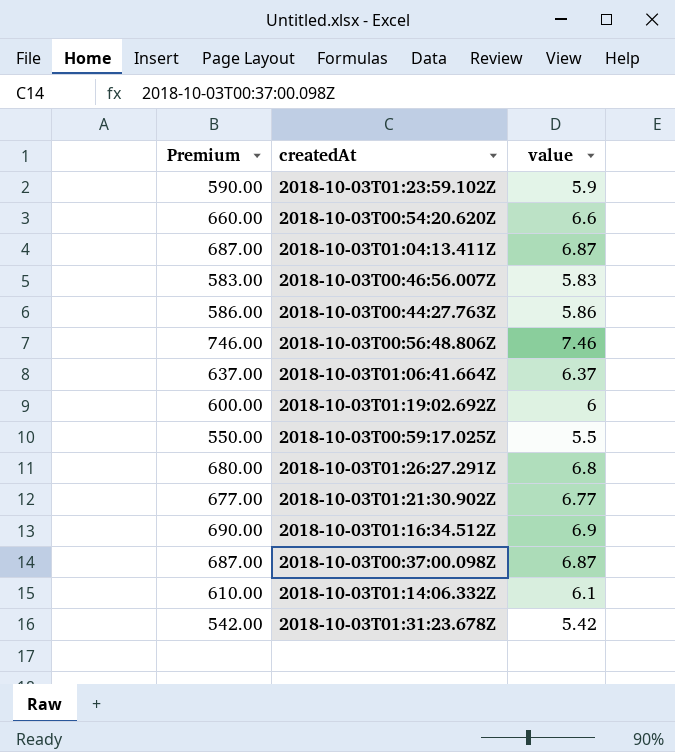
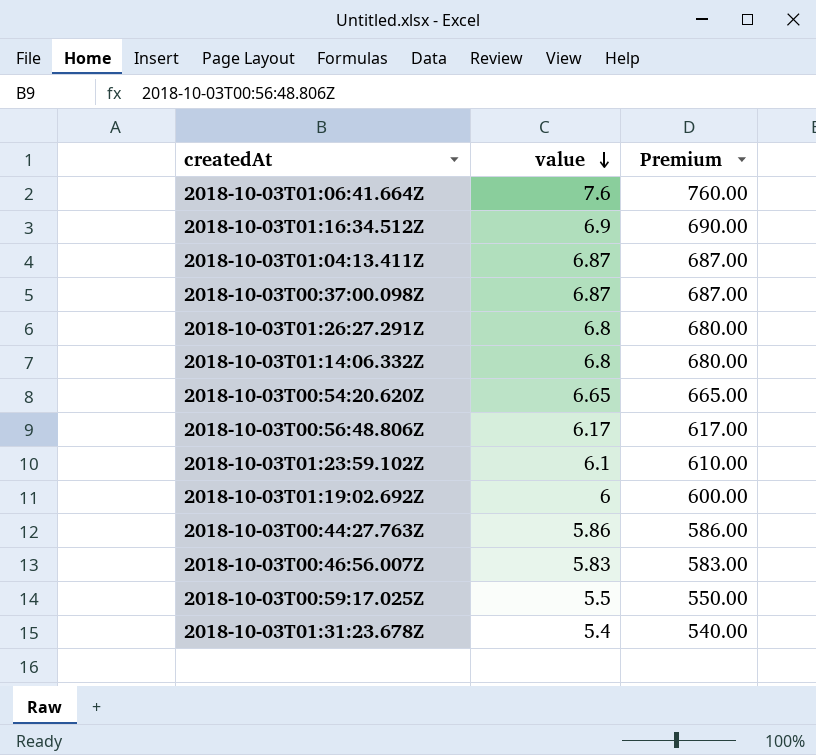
row order: none -> value descending
column Premium | position: 1 -> 3
row 2018-10-03T01:21:30.902Z: 677.00 | 6.77 -> none
2018-10-03T01:06:41.664Z | value: 6.37 -> 7.6
2018-10-03T01:06:41.664Z | Premium: 637.00 -> 760.00
2018-10-03T01:14:06.332Z | value: 6.1 -> 6.8
2018-10-03T01:14:06.332Z | Premium: 610.00 -> 680.00
2018-10-03T00:54:20.620Z | value: 6.6 -> 6.65
2018-10-03T00:54:20.620Z | Premium: 660.00 -> 665.00
2018-10-03T00:56:48.806Z | value: 7.46 -> 6.17
2018-10-03T00:56:48.806Z | Premium: 746.00 -> 617.00
2018-10-03T01:23:59.102Z | value: 5.9 -> 6.1
2018-10-03T01:23:59.102Z | Premium: 590.00 -> 610.00
2018-10-03T01:31:23.678Z | value: 5.42 -> 5.4
2018-10-03T01:31:23.678Z | Premium: 542.00 -> 540.00

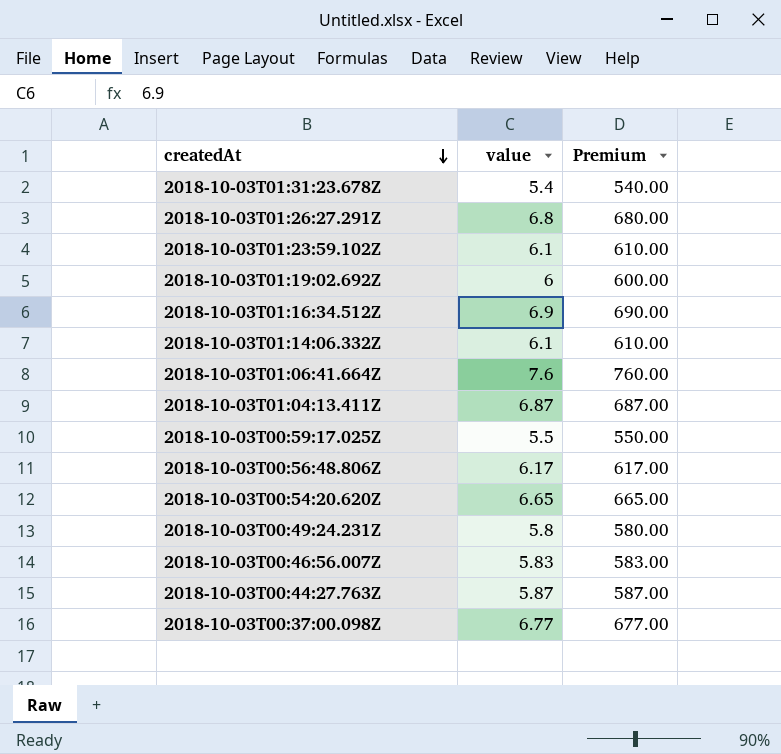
row order: value descending -> createdAt descending
2018-10-03T01:14:06.332Z | value: 6.8 -> 6.1
2018-10-03T01:14:06.332Z | Premium: 680.00 -> 610.00
row 2018-10-03T00:49:24.231Z: none -> 5.8 | 580.00
2018-10-03T00:44:27.763Z | value: 5.86 -> 5.87
2018-10-03T00:44:27.763Z | Premium: 586.00 -> 587.00
2018-10-03T00:37:00.098Z | value: 6.87 -> 6.77
2018-10-03T00:37:00.098Z | Premium: 687.00 -> 677.00

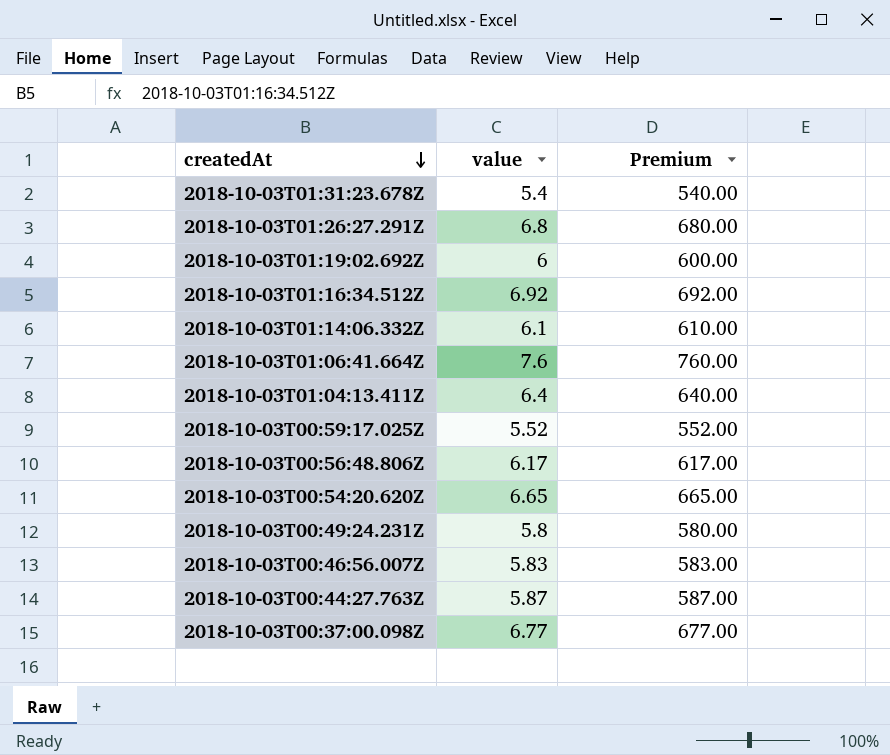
row 2018-10-03T01:23:59.102Z: 6.1 | 610.00 -> none
2018-10-03T01:16:34.512Z | value: 6.9 -> 6.92
2018-10-03T01:16:34.512Z | Premium: 690.00 -> 692.00
2018-10-03T01:04:13.411Z | value: 6.87 -> 6.4
2018-10-03T01:04:13.411Z | Premium: 687.00 -> 640.00
2018-10-03T00:59:17.025Z | value: 5.5 -> 5.52
2018-10-03T00:59:17.025Z | Premium: 550.00 -> 552.00

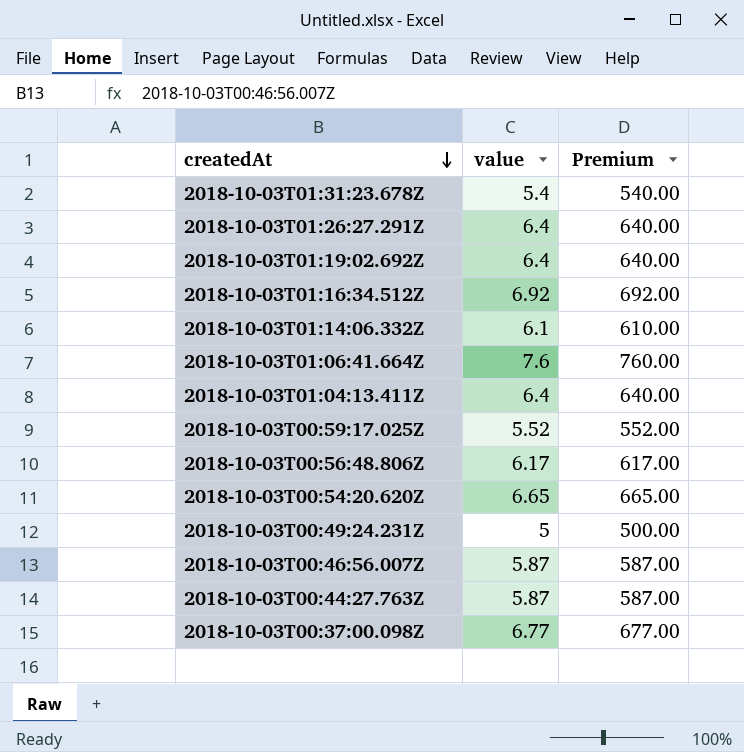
2018-10-03T01:26:27.291Z | value: 6.8 -> 6.4
2018-10-03T01:26:27.291Z | Premium: 680.00 -> 640.00
2018-10-03T01:19:02.692Z | value: 6 -> 6.4
2018-10-03T01:19:02.692Z | Premium: 600.00 -> 640.00
2018-10-03T00:49:24.231Z | value: 5.8 -> 5
2018-10-03T00:49:24.231Z | Premium: 580.00 -> 500.00
2018-10-03T00:46:56.007Z | value: 5.83 -> 5.87
2018-10-03T00:46:56.007Z | Premium: 583.00 -> 587.00

